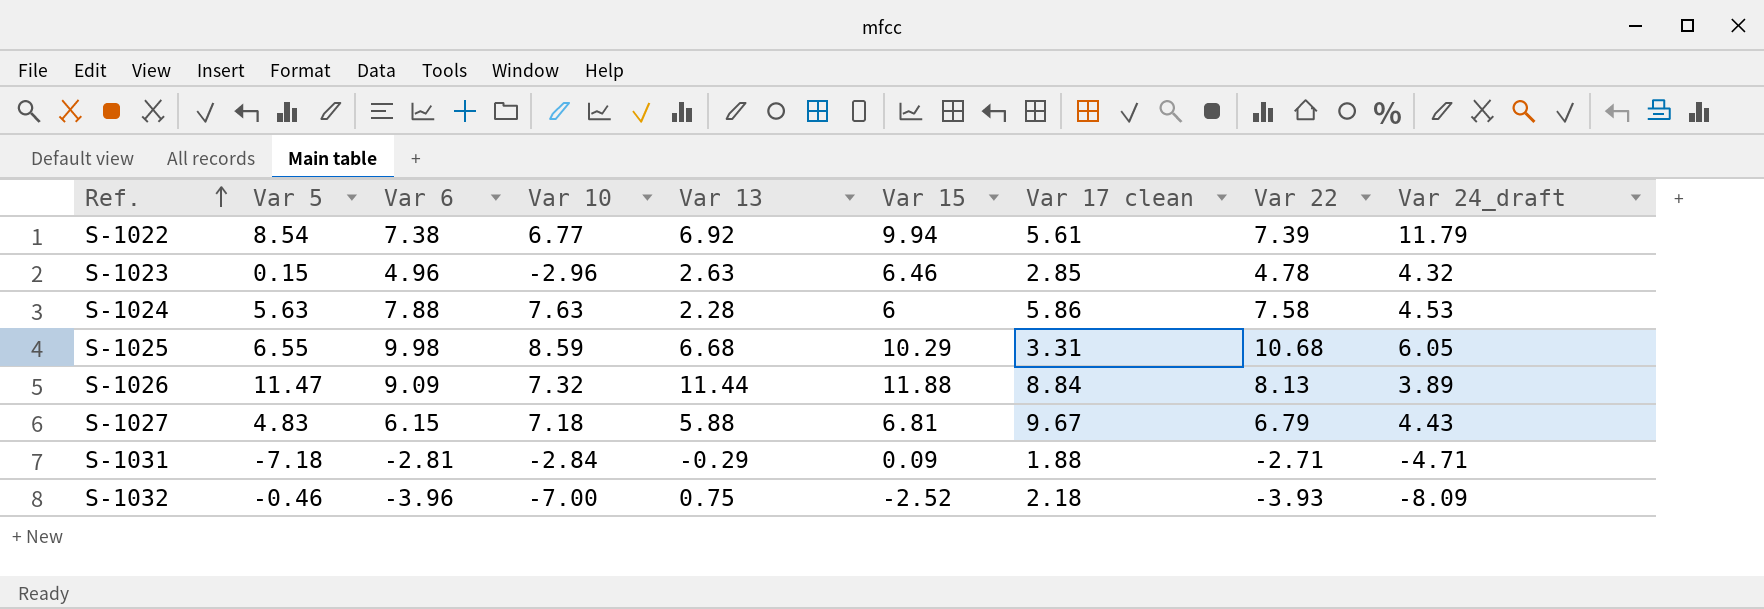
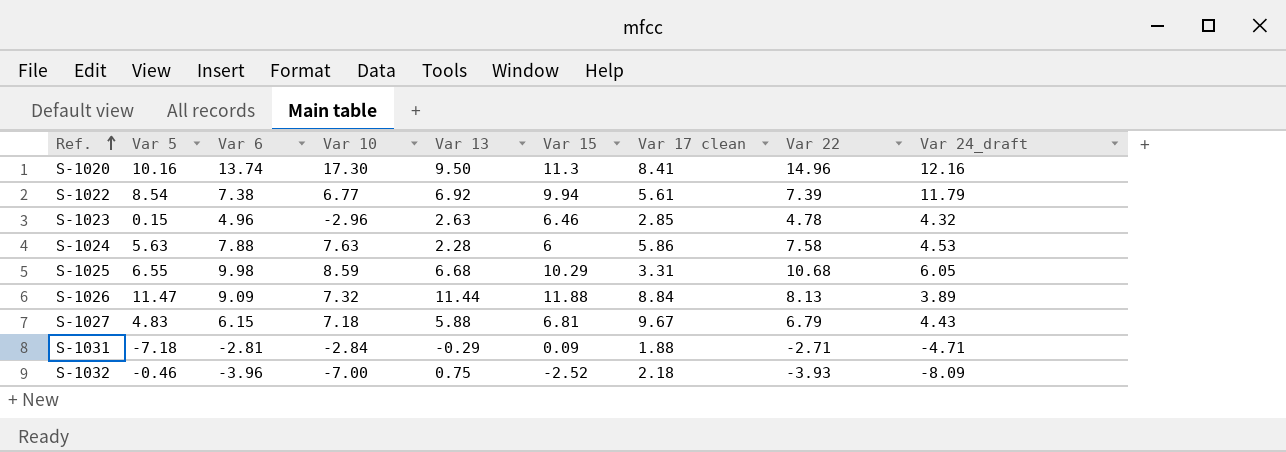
row S-1020: none -> 10.16 | 13.74 | 17.30 | 9.50 | 11.3 | 8.41 | 14.96 | 12.16

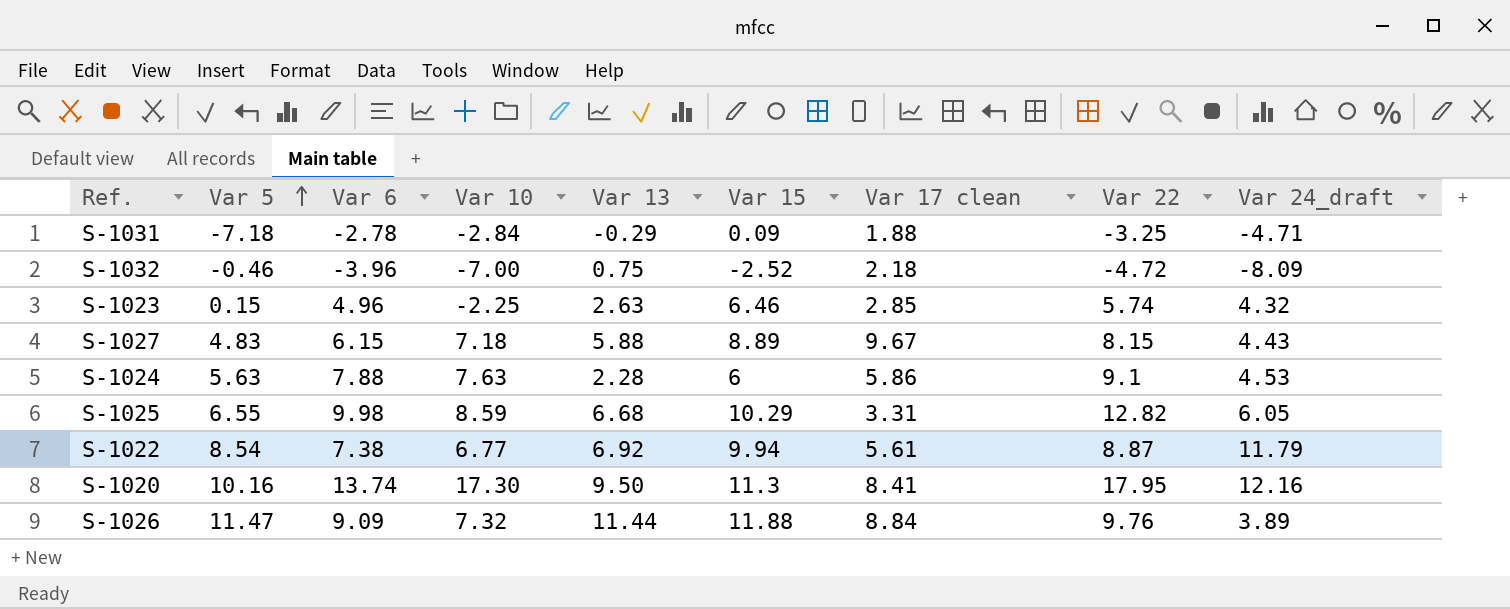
row order: Ref. ascending -> Var 5 ascending
S-1031 | Var 6: -2.81 -> -2.78
S-1031 | Var 22: -2.71 -> -3.25
S-1032 | Var 22: -3.93 -> -4.72
S-1023 | Var 10: -2.96 -> -2.25
S-1023 | Var 22: 4.78 -> 5.74
S-1027 | Var 15: 6.81 -> 8.89
S-1027 | Var 22: 6.79 -> 8.15
S-1024 | Var 22: 7.58 -> 9.1
S-1025 | Var 22: 10.68 -> 12.82
S-1022 | Var 22: 7.39 -> 8.87
S-1020 | Var 22: 14.96 -> 17.95
S-1026 | Var 22: 8.13 -> 9.76

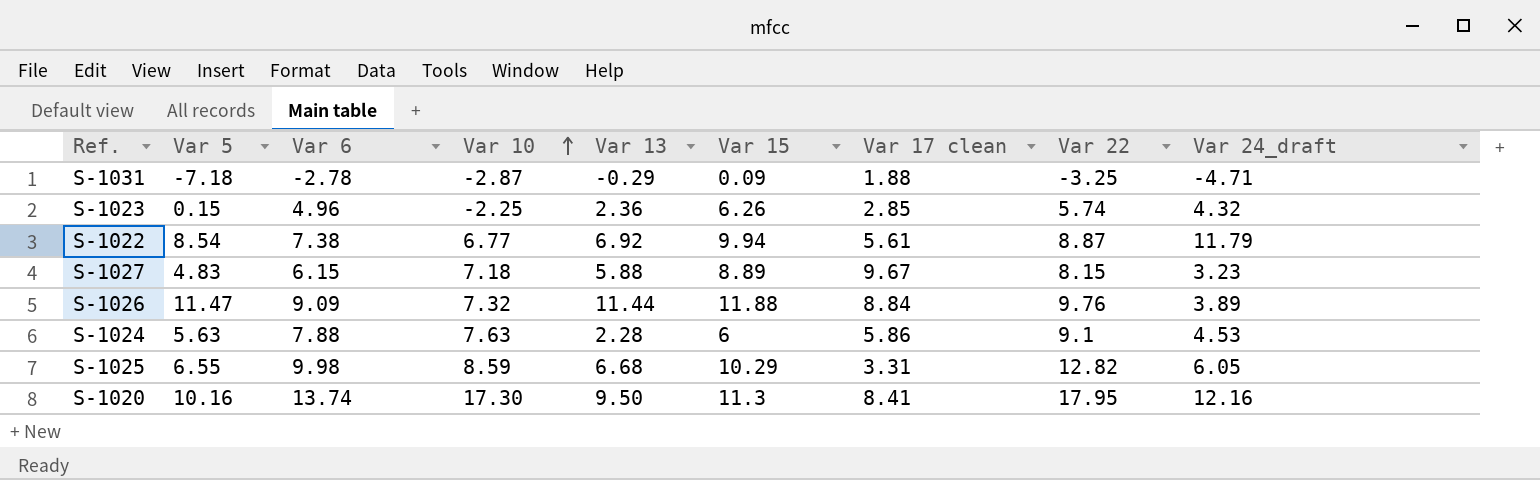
row order: Var 5 ascending -> Var 10 ascending
row S-1032: -0.46 | -3.96 | -7.00 | 0.75 | -2.52 | 2.18 | -4.72 | -8.09 -> none
S-1031 | Var 10: -2.84 -> -2.87
S-1023 | Var 13: 2.63 -> 2.36
S-1023 | Var 15: 6.46 -> 6.26
S-1027 | Var 24_draft: 4.43 -> 3.23

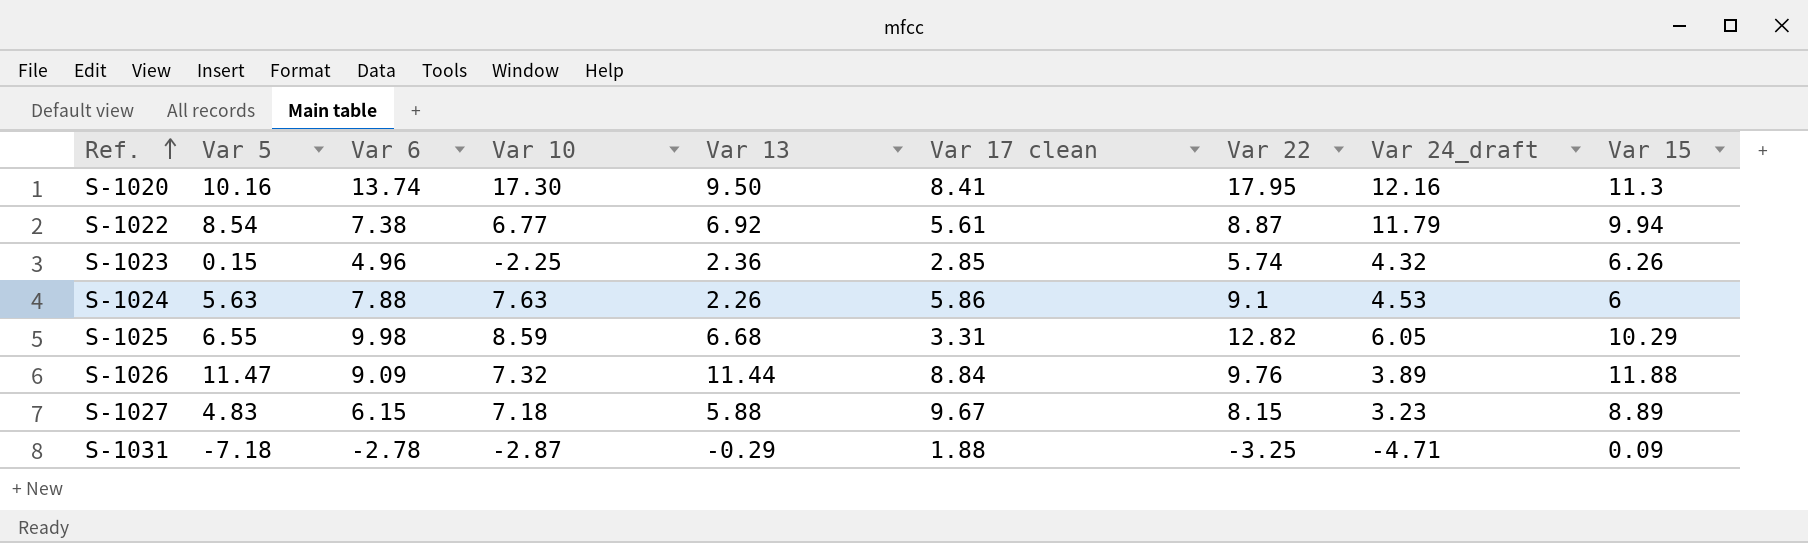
row order: Var 10 ascending -> Ref. ascending
column Var 15 | position: 6 -> 9
S-1024 | Var 13: 2.28 -> 2.26

